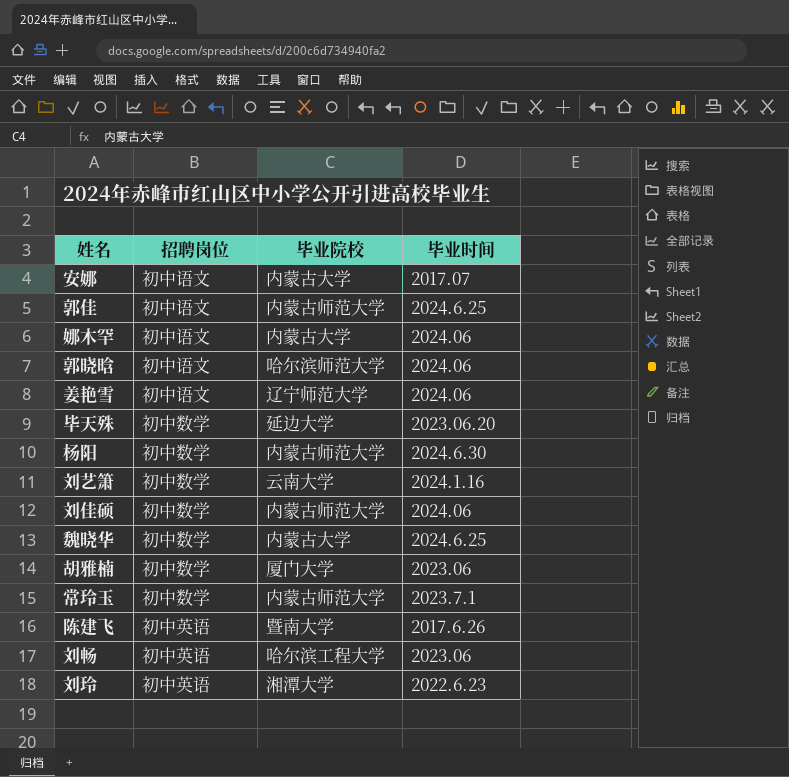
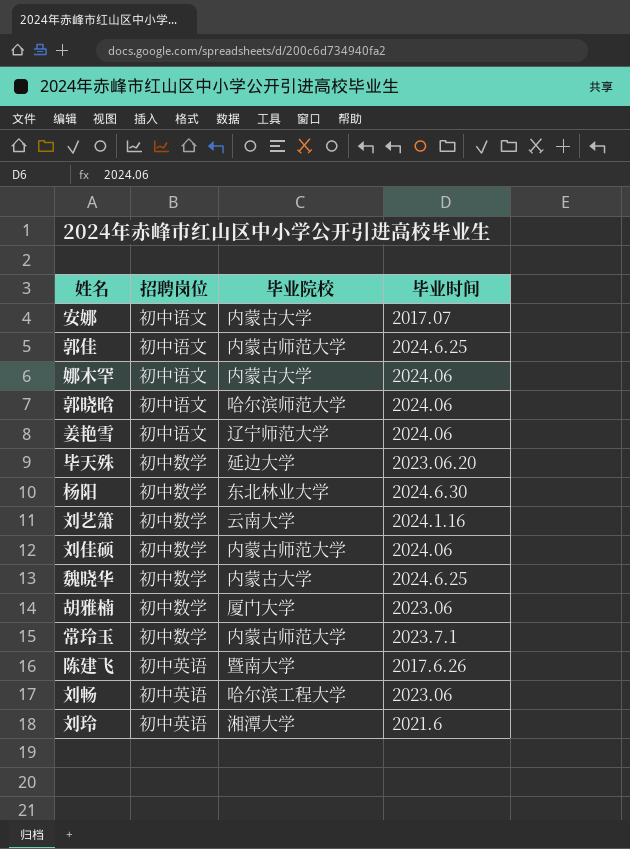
杨阳 | 毕业院校: 内蒙古师范大学 -> 东北林业大学
刘玲 | 毕业时间: 2022.6.23 -> 2021.6

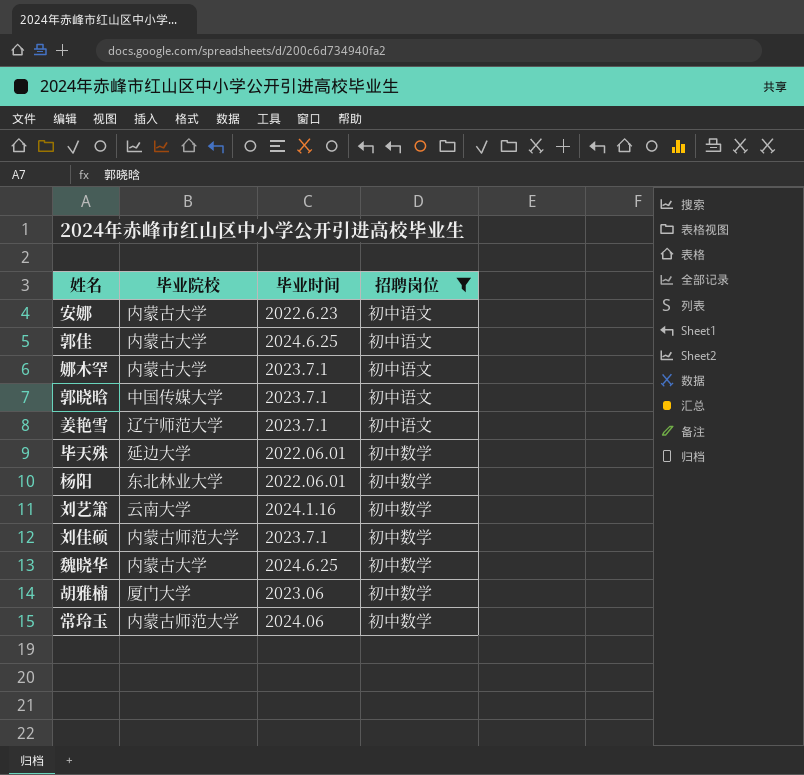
filter: none -> 招聘岗位 != 初中英语
column 招聘岗位 | position: 2 -> 4
安娜 | 毕业时间: 2017.07 -> 2022.6.23
郭佳 | 毕业院校: 内蒙古师范大学 -> 内蒙古大学
娜木罕 | 毕业时间: 2024.06 -> 2023.7.1
郭晓晗 | 毕业院校: 哈尔滨师范大学 -> 中国传媒大学
郭晓晗 | 毕业时间: 2024.06 -> 2023.7.1
姜艳雪 | 毕业时间: 2024.06 -> 2023.7.1
毕天殊 | 毕业时间: 2023.06.20 -> 2022.06.01
杨阳 | 毕业时间: 2024.6.30 -> 2022.06.01
刘佳硕 | 毕业时间: 2024.06 -> 2023.7.1
常玲玉 | 毕业时间: 2023.7.1 -> 2024.06

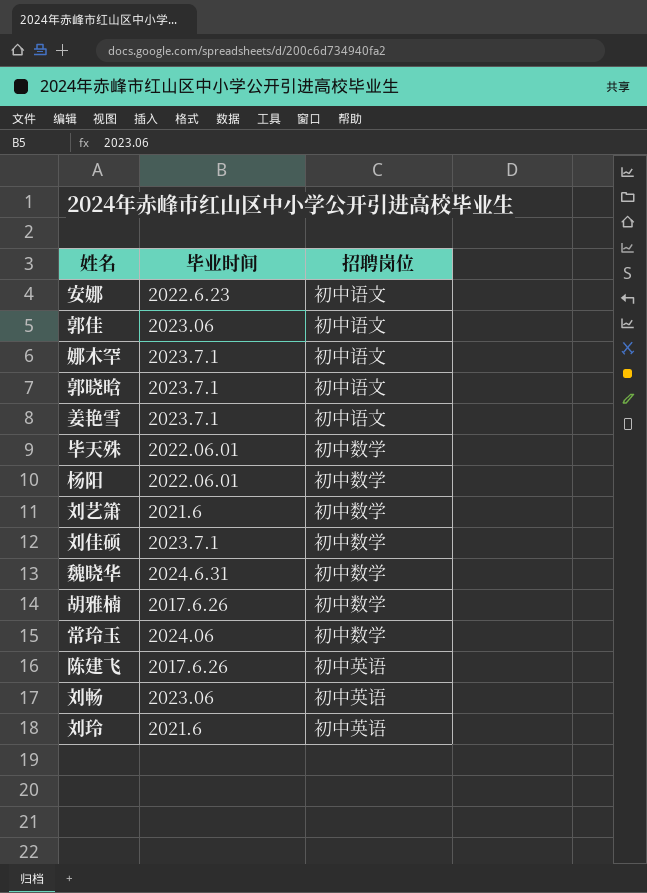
filter: 招聘岗位 != 初中英语 -> none
column 毕业院校 | position: 2 -> none
郭佳 | 毕业时间: 2024.6.25 -> 2023.06
刘艺箫 | 毕业时间: 2024.1.16 -> 2021.6
魏晓华 | 毕业时间: 2024.6.25 -> 2024.6.31
胡雅楠 | 毕业时间: 2023.06 -> 2017.6.26

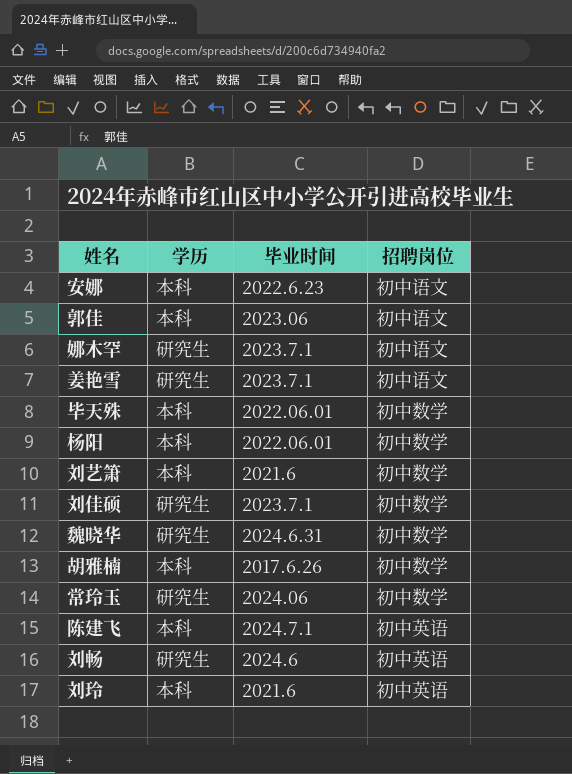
column 学历 | position: none -> 2
row 郭晓晗: 2023.7.1 | 初中语文 -> none
陈建飞 | 毕业时间: 2017.6.26 -> 2024.7.1
刘畅 | 毕业时间: 2023.06 -> 2024.6

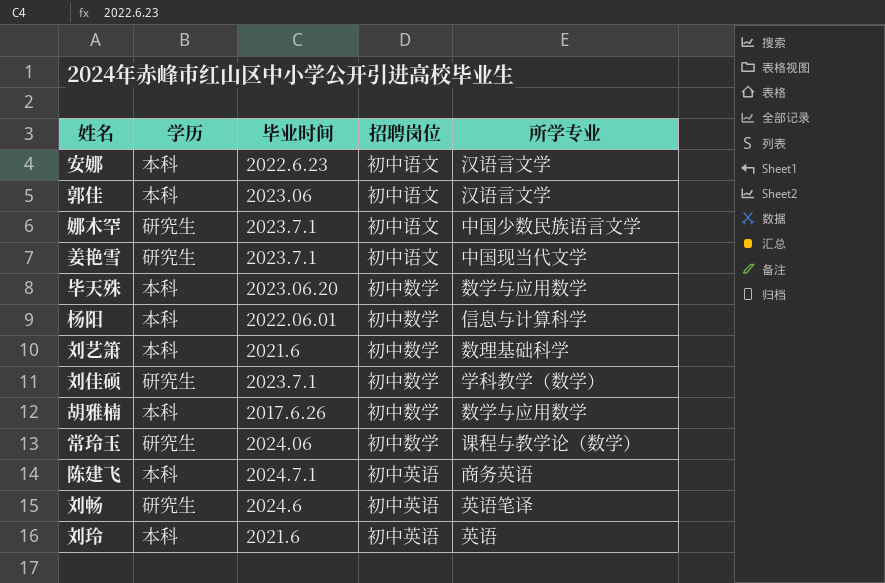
column 所学专业 | position: none -> 5
row 魏晓华: 研究生 | 2024.6.31 | 初中数学 -> none
毕天殊 | 毕业时间: 2022.06.01 -> 2023.06.20

